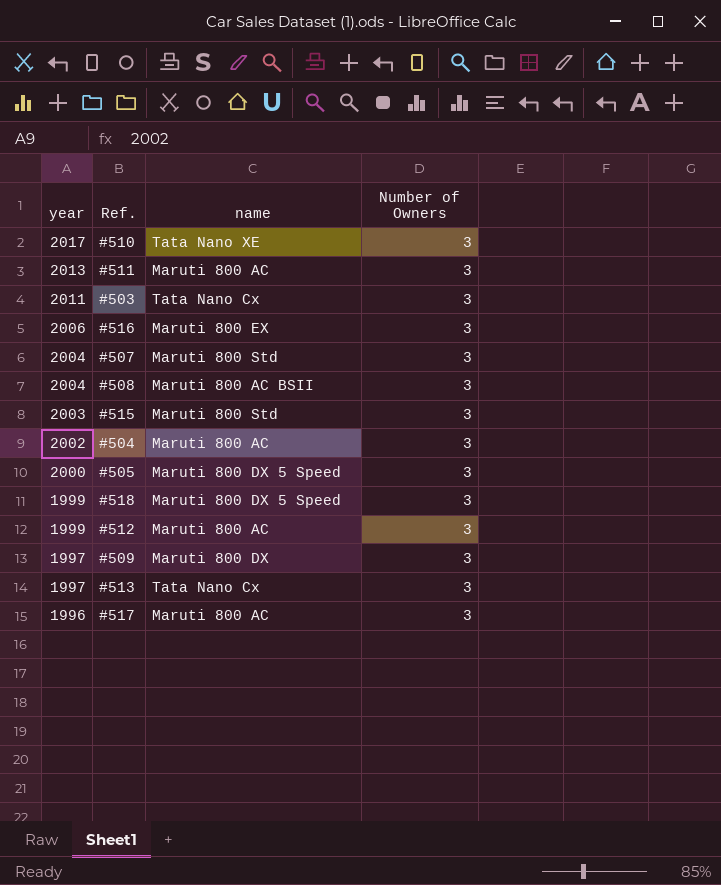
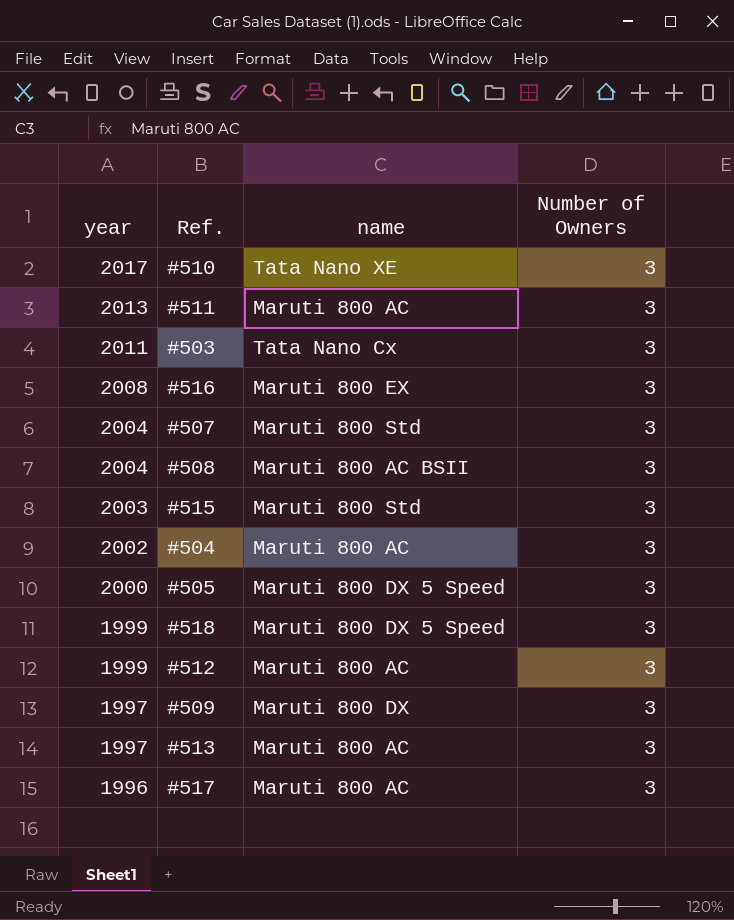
#516 | year: 2006 -> 2008
#513 | name: Tata Nano Cx -> Maruti 800 AC

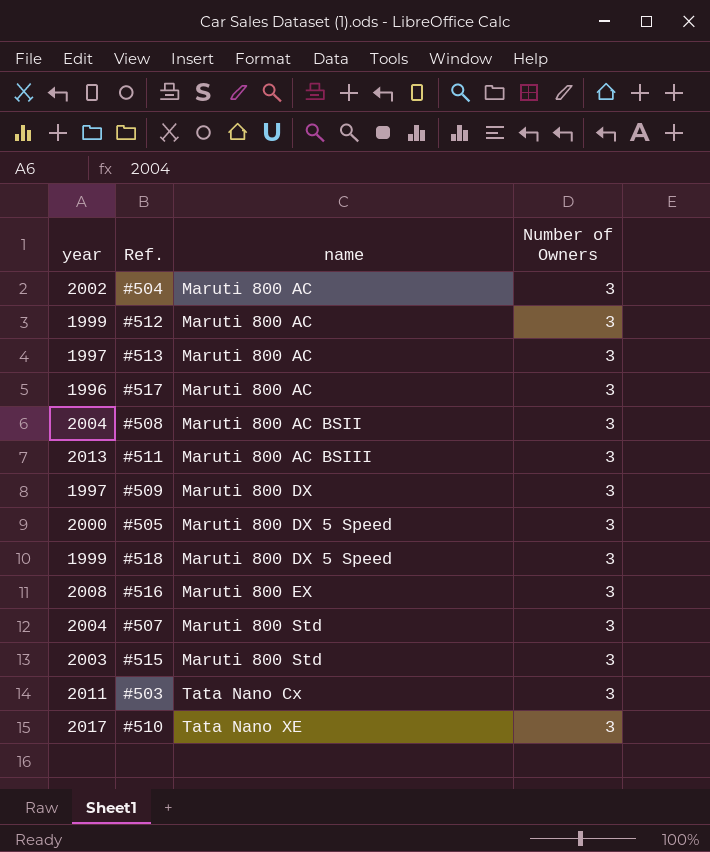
row order: year descending -> name ascending
#511 | name: Maruti 800 AC -> Maruti 800 AC BSIII

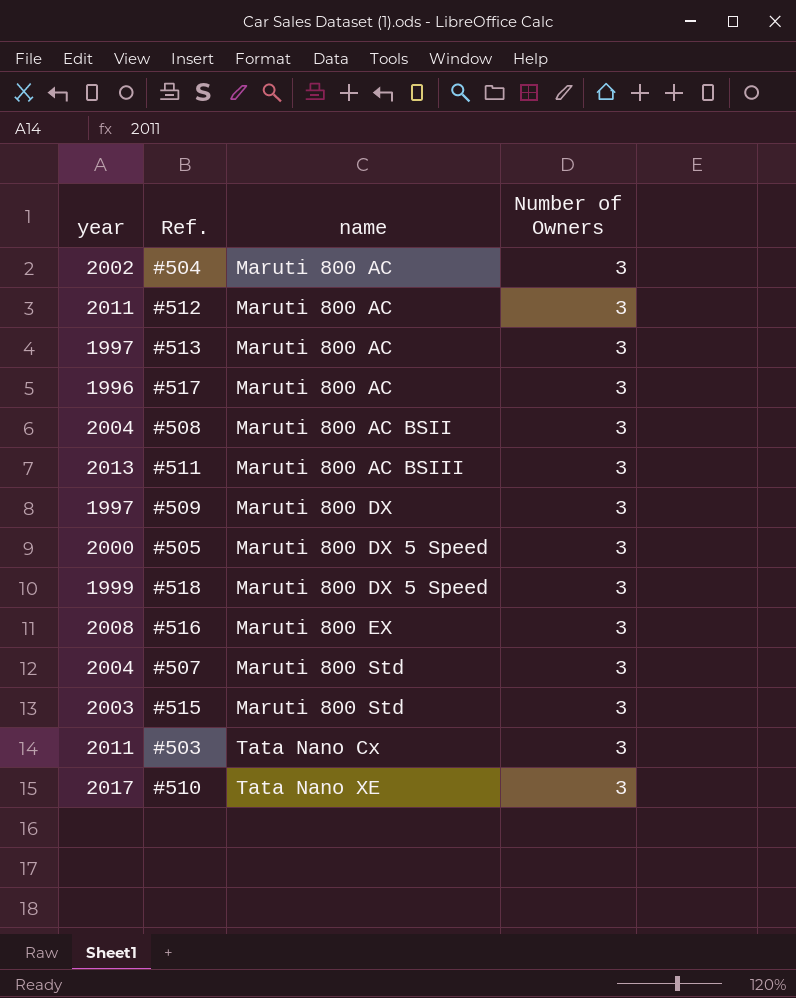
#512 | year: 1999 -> 2011

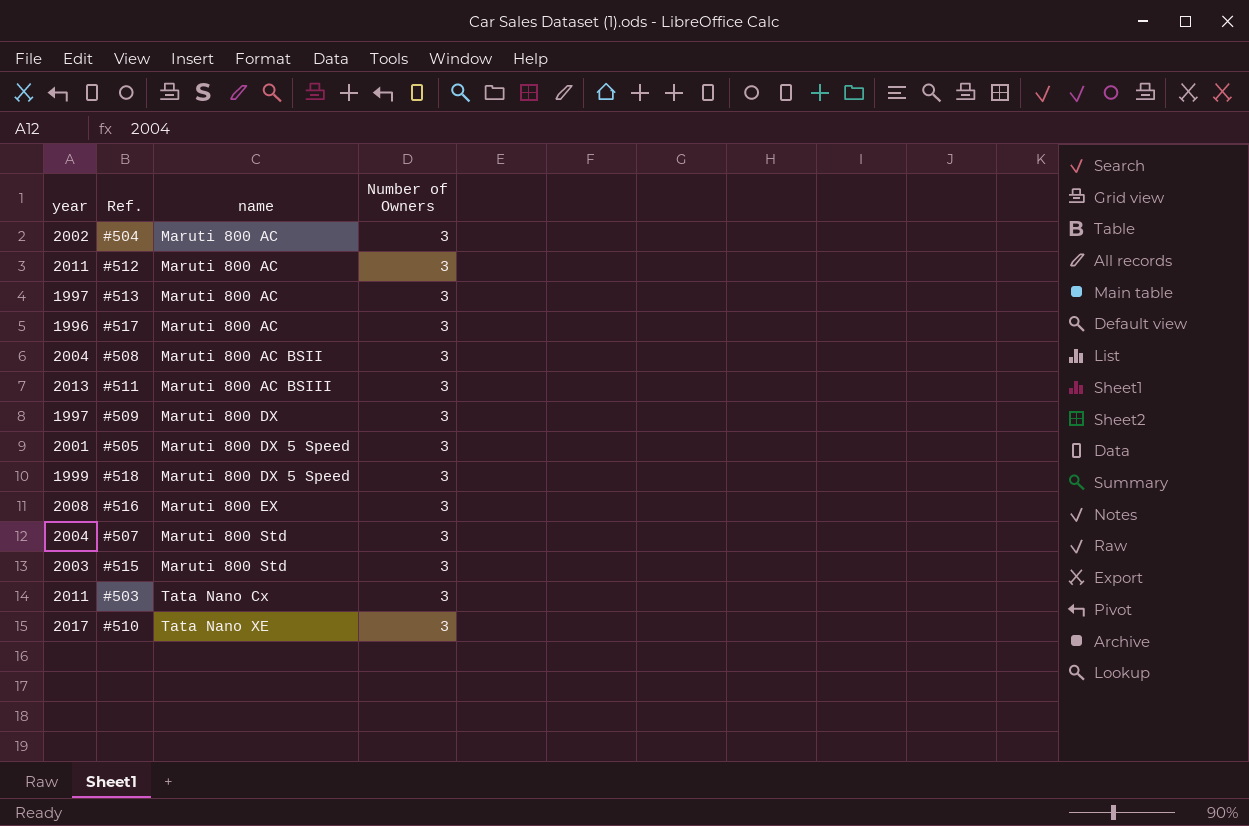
#505 | year: 2000 -> 2001

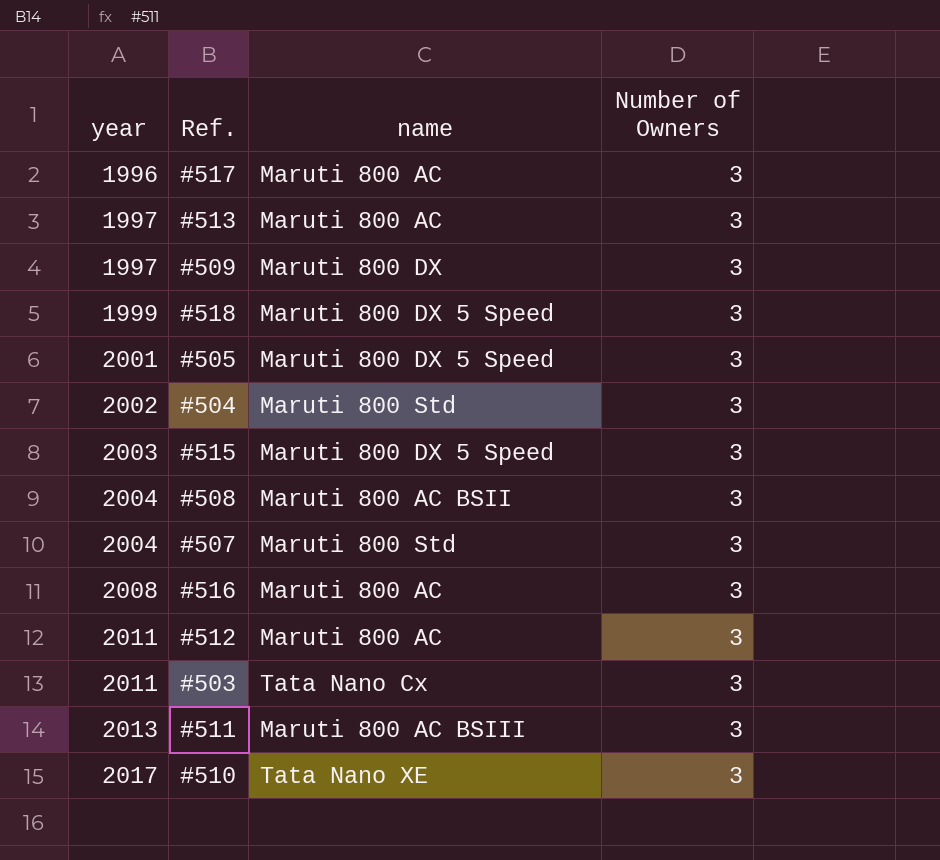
row order: name ascending -> year ascending
#504 | name: Maruti 800 AC -> Maruti 800 Std
#515 | name: Maruti 800 Std -> Maruti 800 DX 5 Speed
#516 | name: Maruti 800 EX -> Maruti 800 AC

